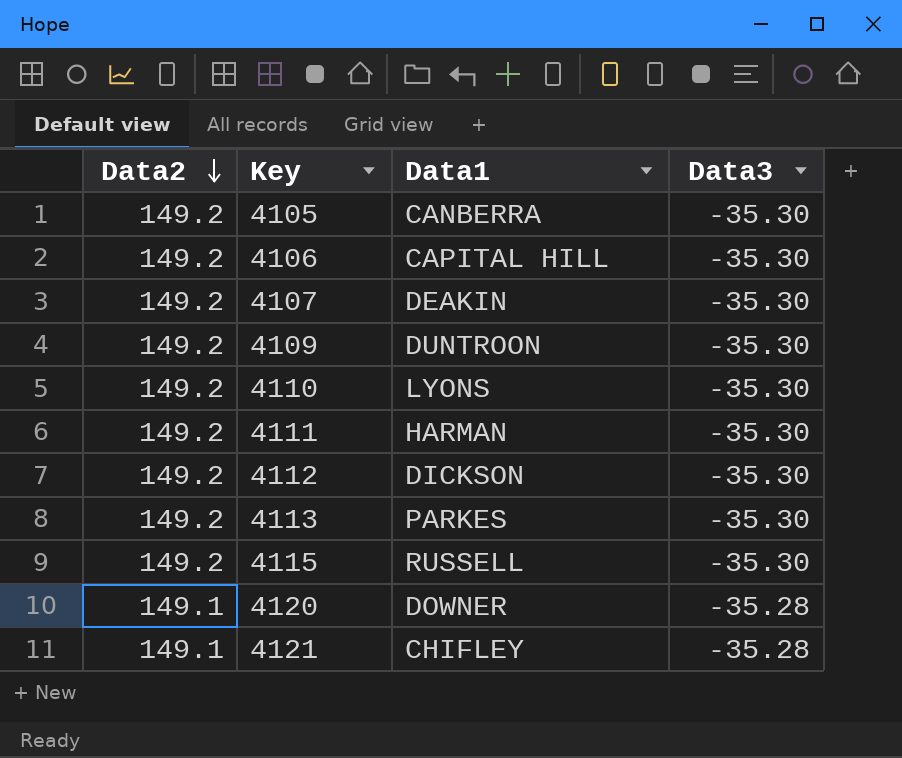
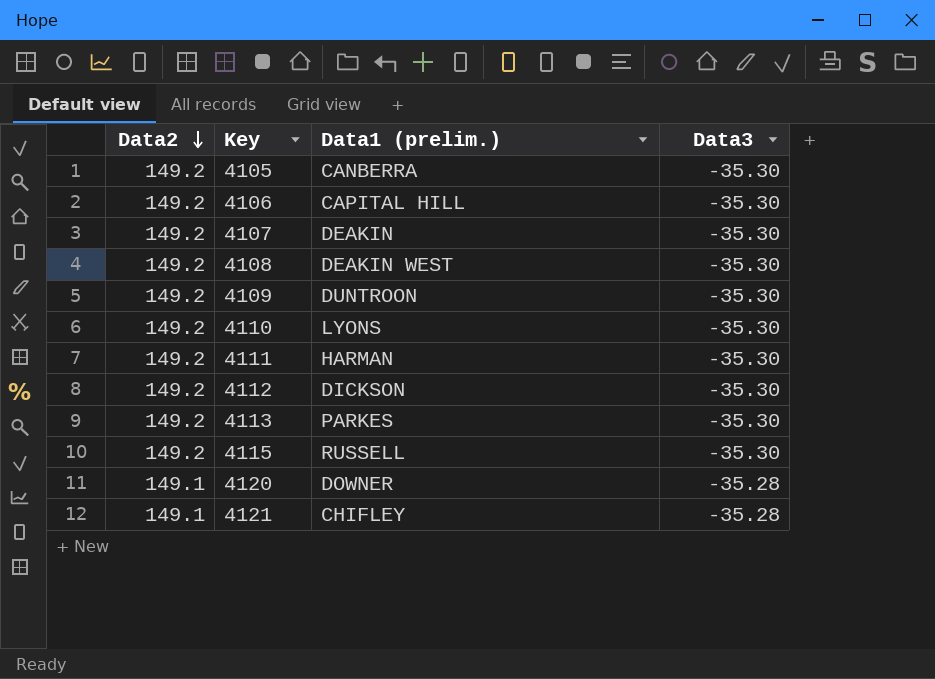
column name: Data1 -> Data1 (prelim.)
row 4108: none -> 149.2 | DEAKIN WEST | -35.30

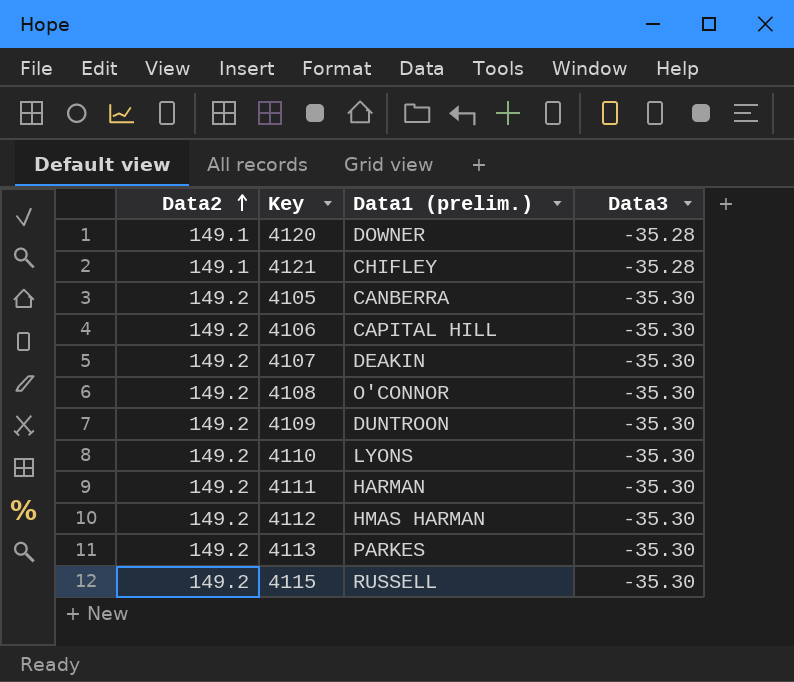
row order: Data2 descending -> Data2 ascending
4108 | Data1 (prelim.): DEAKIN WEST -> O'CONNOR
4112 | Data1 (prelim.): DICKSON -> HMAS HARMAN

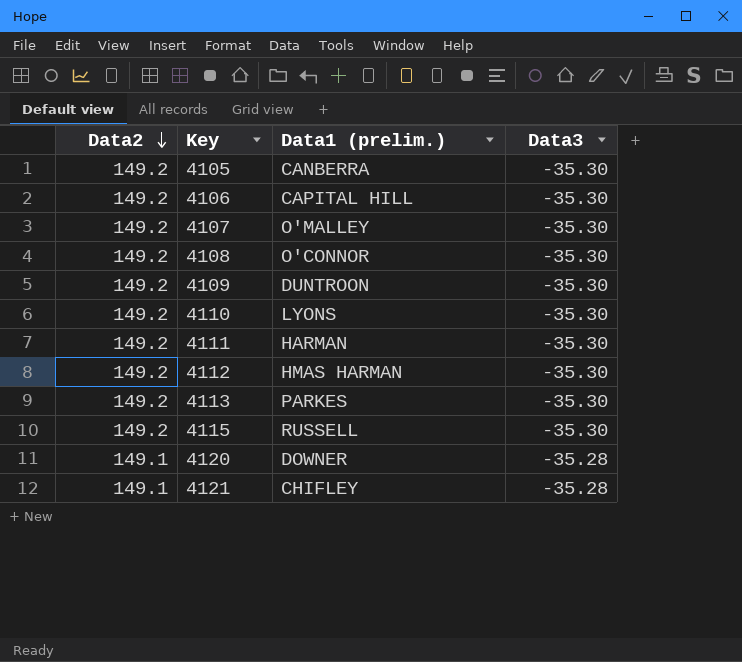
row order: Data2 ascending -> Data2 descending
4107 | Data1 (prelim.): DEAKIN -> O'MALLEY

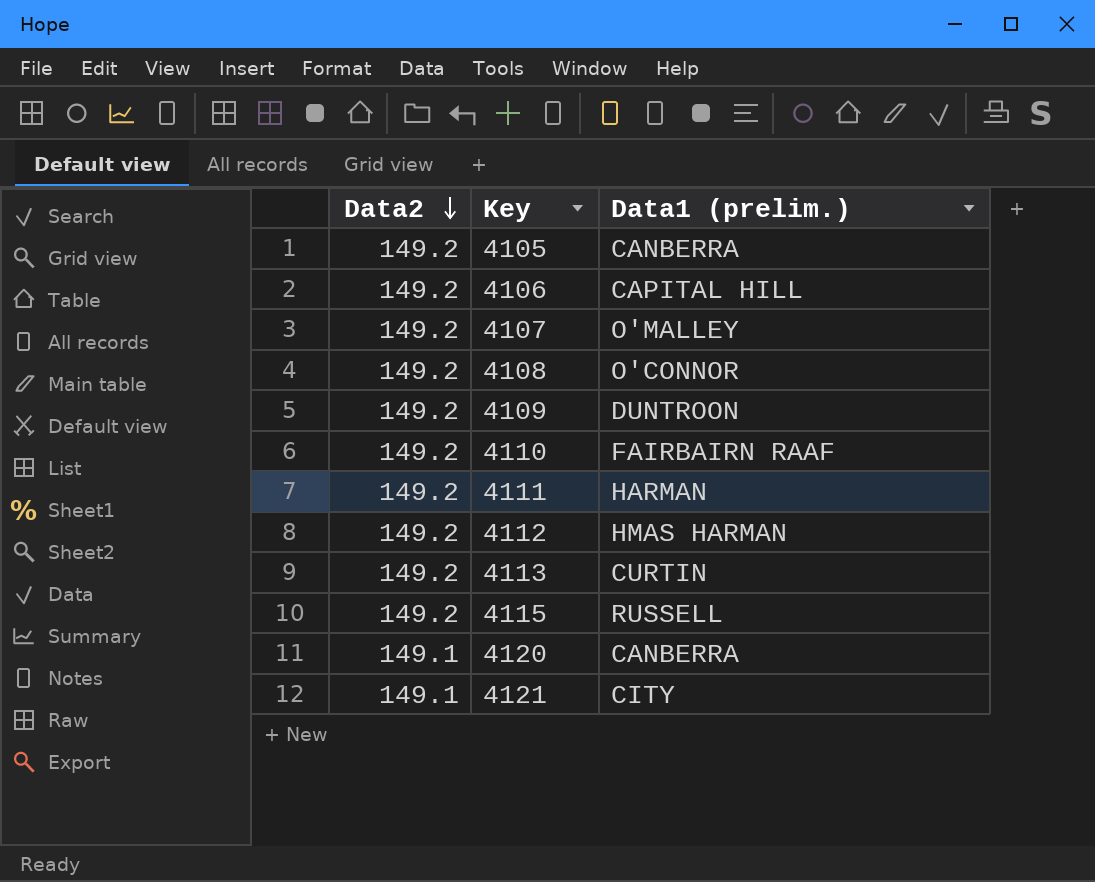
column Data3 | position: 4 -> none
4110 | Data1 (prelim.): LYONS -> FAIRBAIRN RAAF
4113 | Data1 (prelim.): PARKES -> CURTIN
4120 | Data1 (prelim.): DOWNER -> CANBERRA
4121 | Data1 (prelim.): CHIFLEY -> CITY

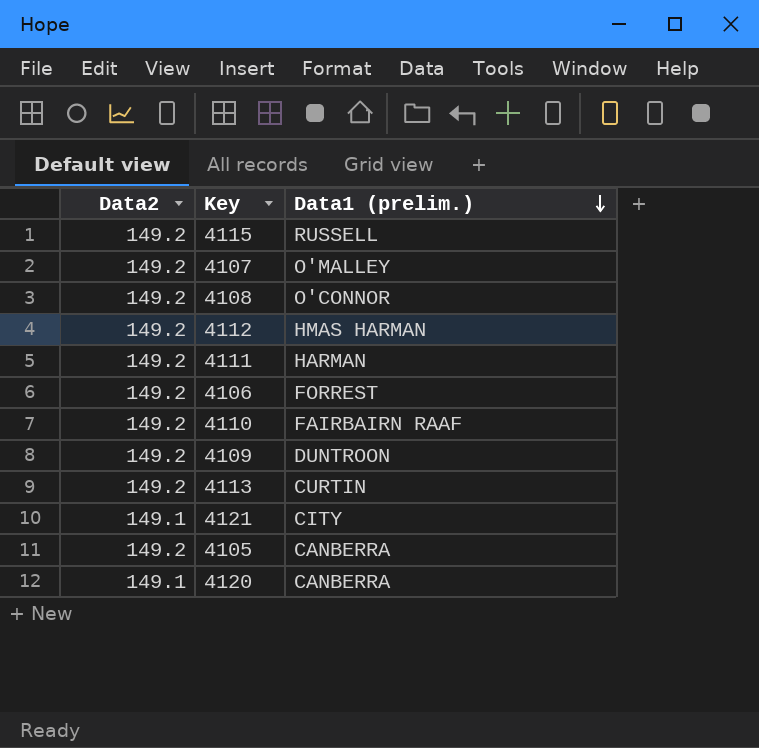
row order: Data2 descending -> Data1 (prelim.) descending
4106 | Data1 (prelim.): CAPITAL HILL -> FORREST

